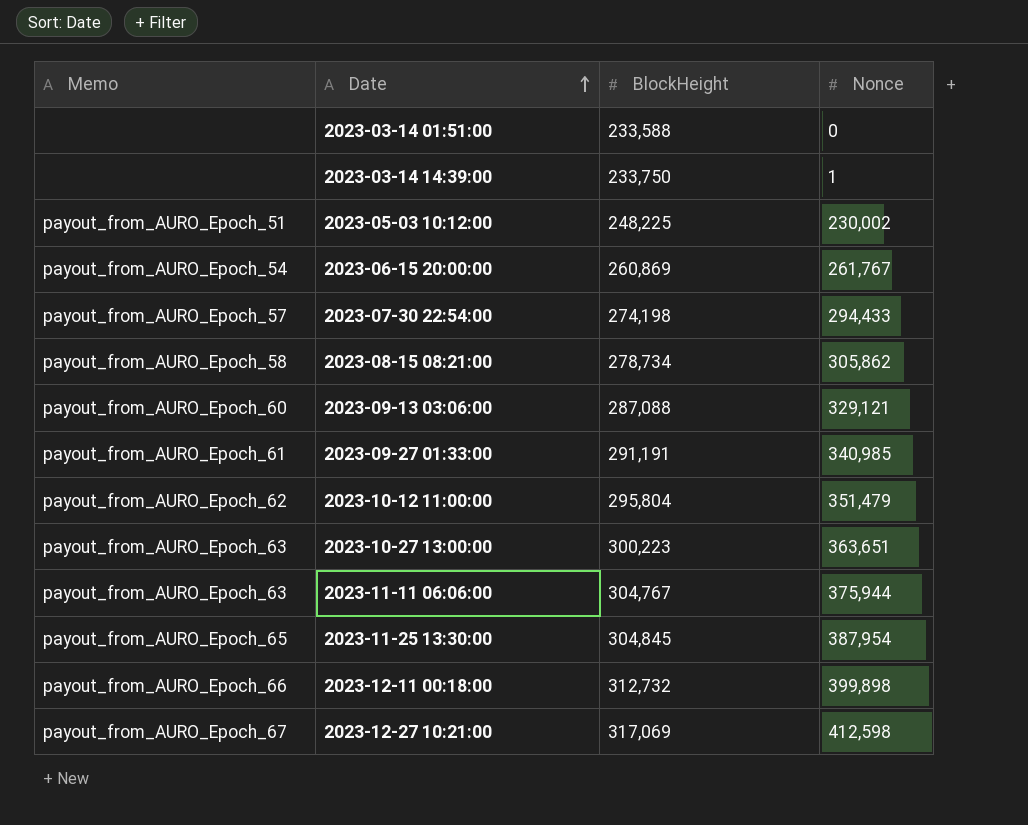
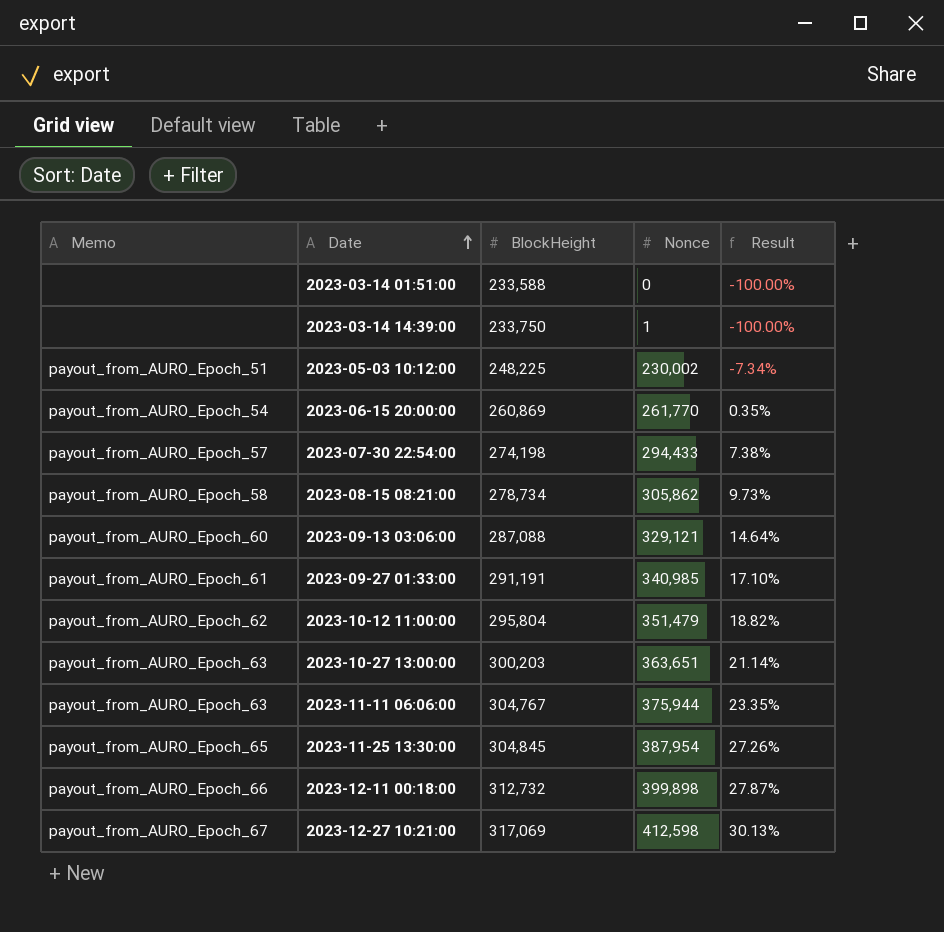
column Result | formula: none -> ([Nonce] - [BlockHeight]) / [BlockHeight]
2023-06-15 20:00:00 | Nonce: 261,767 -> 261,770
2023-10-27 13:00:00 | BlockHeight: 300,223 -> 300,203

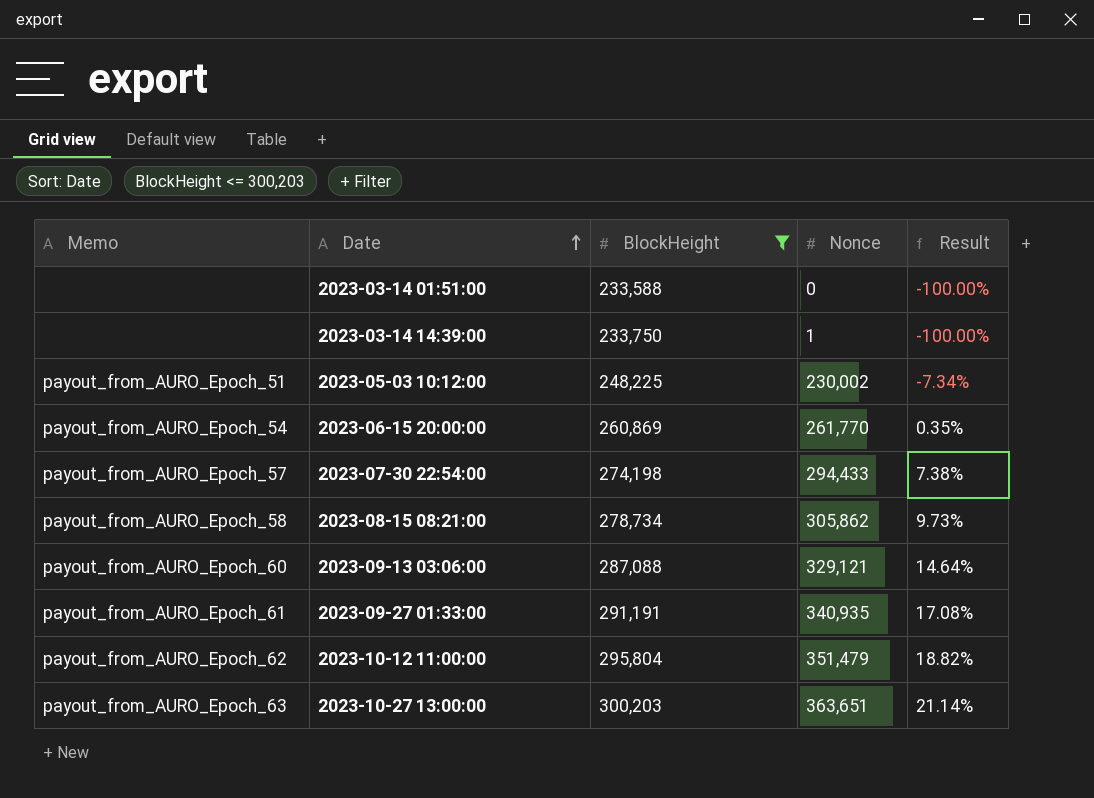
filter: none -> BlockHeight <= 300,203
2023-09-27 01:33:00 | Nonce: 340,985 -> 340,935
2023-09-27 01:33:00 | Result: 17.10% -> 17.08%

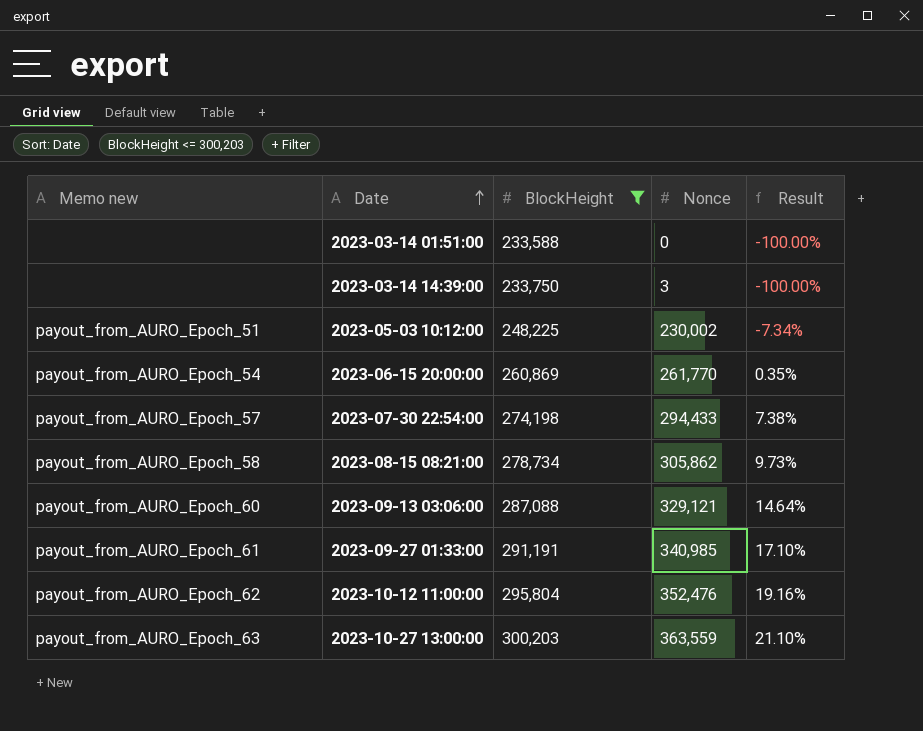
column name: Memo -> Memo new
2023-03-14 14:39:00 | Nonce: 1 -> 3
2023-09-27 01:33:00 | Nonce: 340,935 -> 340,985
2023-09-27 01:33:00 | Result: 17.08% -> 17.10%
2023-10-12 11:00:00 | Nonce: 351,479 -> 352,476
2023-10-12 11:00:00 | Result: 18.82% -> 19.16%
2023-10-27 13:00:00 | Nonce: 363,651 -> 363,559
2023-10-27 13:00:00 | Result: 21.14% -> 21.10%

